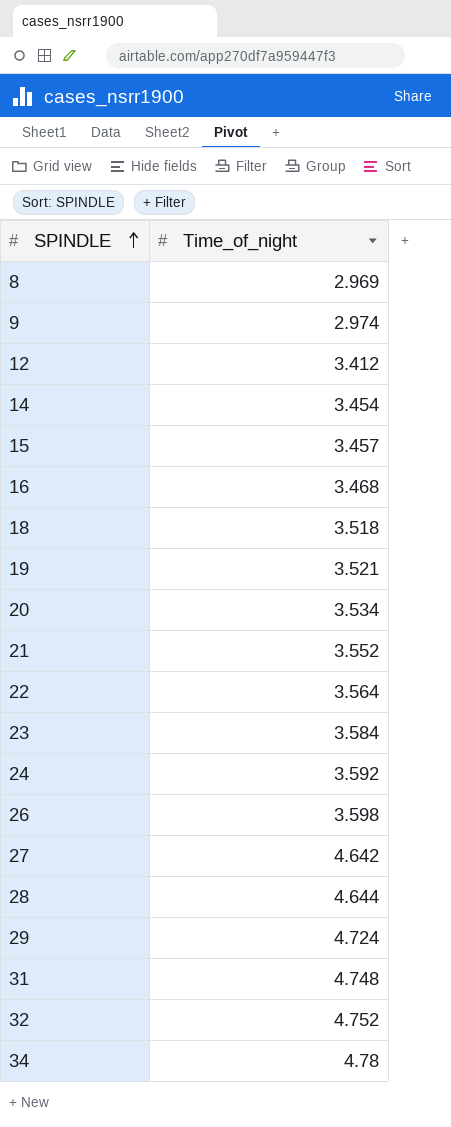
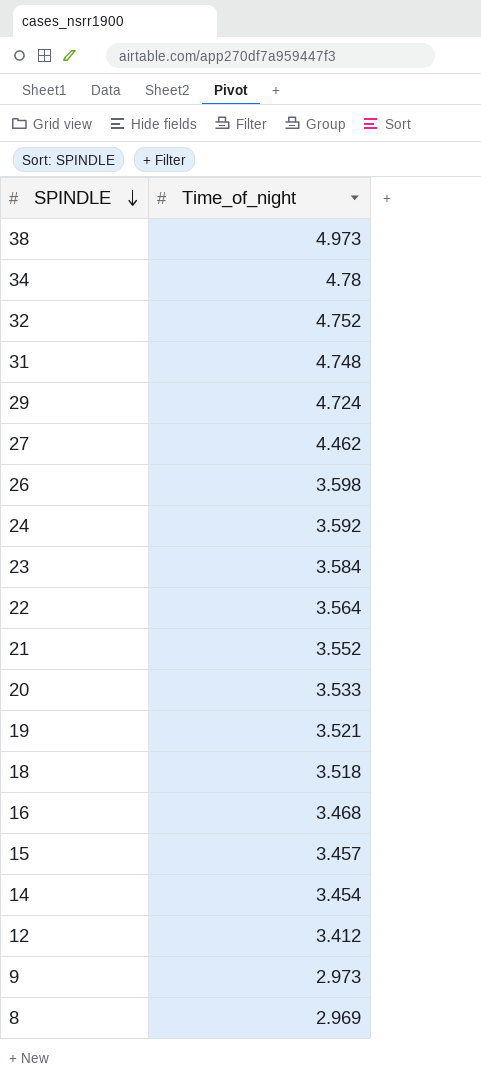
row order: SPINDLE ascending -> SPINDLE descending
row 28: 4.644 -> none
row 38: none -> 4.973
27 | Time_of_night: 4.642 -> 4.462
20 | Time_of_night: 3.534 -> 3.533
9 | Time_of_night: 2.974 -> 2.973

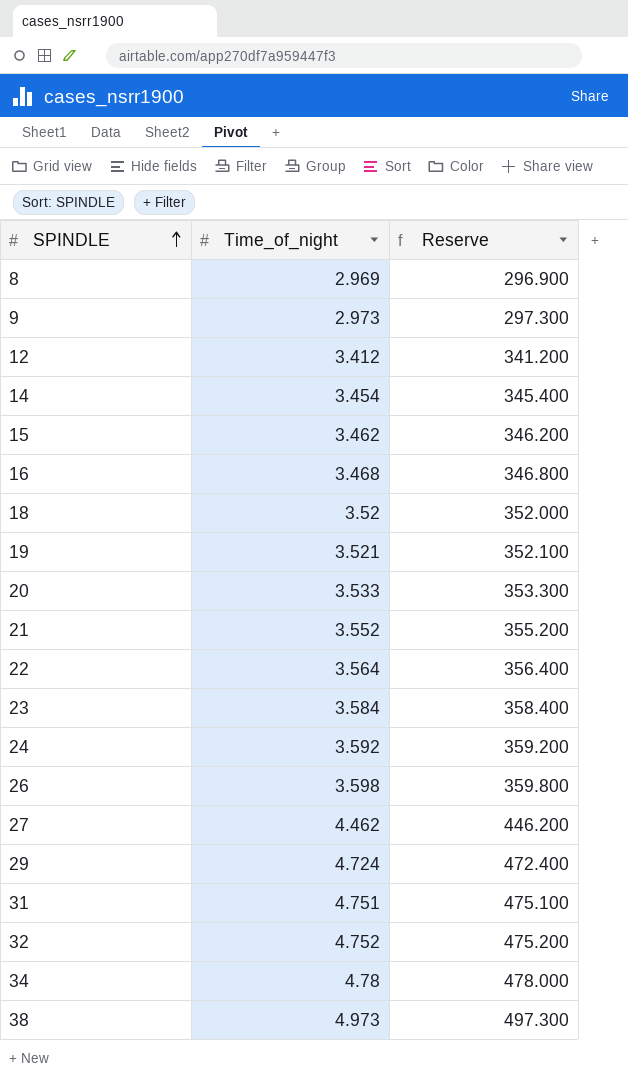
row order: SPINDLE descending -> SPINDLE ascending
column Reserve | formula: none -> [Time_of_night] * 100
15 | Time_of_night: 3.457 -> 3.462
18 | Time_of_night: 3.518 -> 3.52
31 | Time_of_night: 4.748 -> 4.751

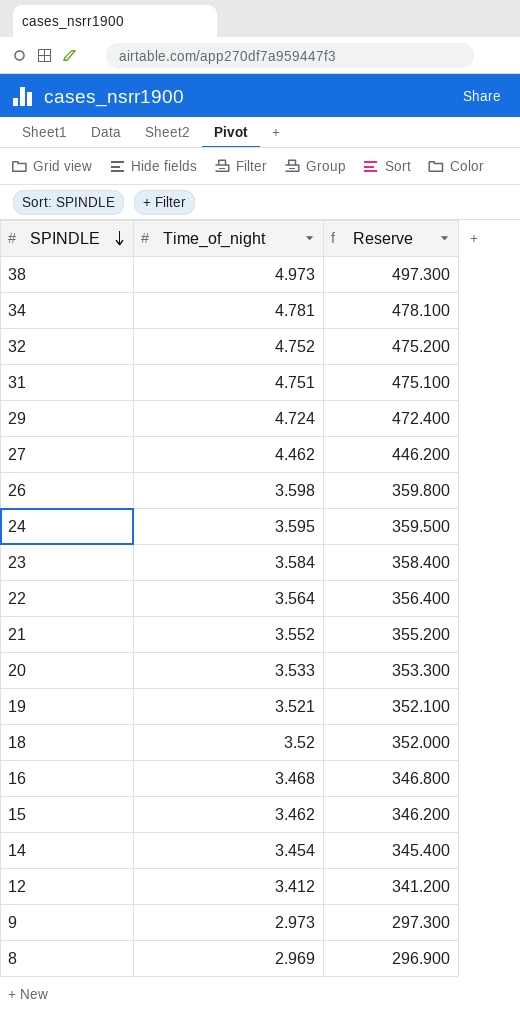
row order: SPINDLE ascending -> SPINDLE descending
34 | Time_of_night: 4.78 -> 4.781
34 | Reserve: 478.000 -> 478.100
24 | Time_of_night: 3.592 -> 3.595
24 | Reserve: 359.200 -> 359.500

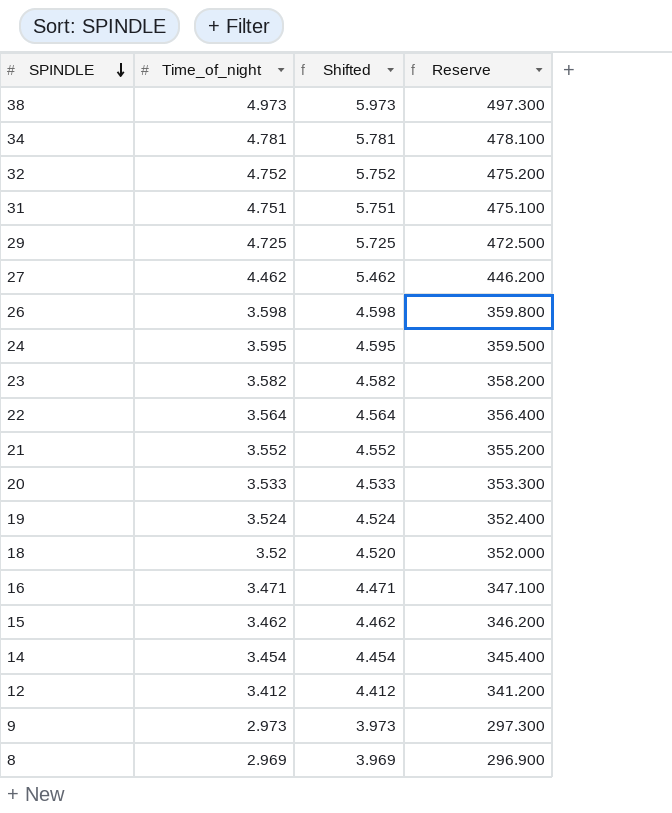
column Shifted | formula: none -> [Time_of_night] + 1
29 | Time_of_night: 4.724 -> 4.725
29 | Reserve: 472.400 -> 472.500
23 | Time_of_night: 3.584 -> 3.582
23 | Reserve: 358.400 -> 358.200
19 | Time_of_night: 3.521 -> 3.524
19 | Reserve: 352.100 -> 352.400
16 | Time_of_night: 3.468 -> 3.471
16 | Reserve: 346.800 -> 347.100

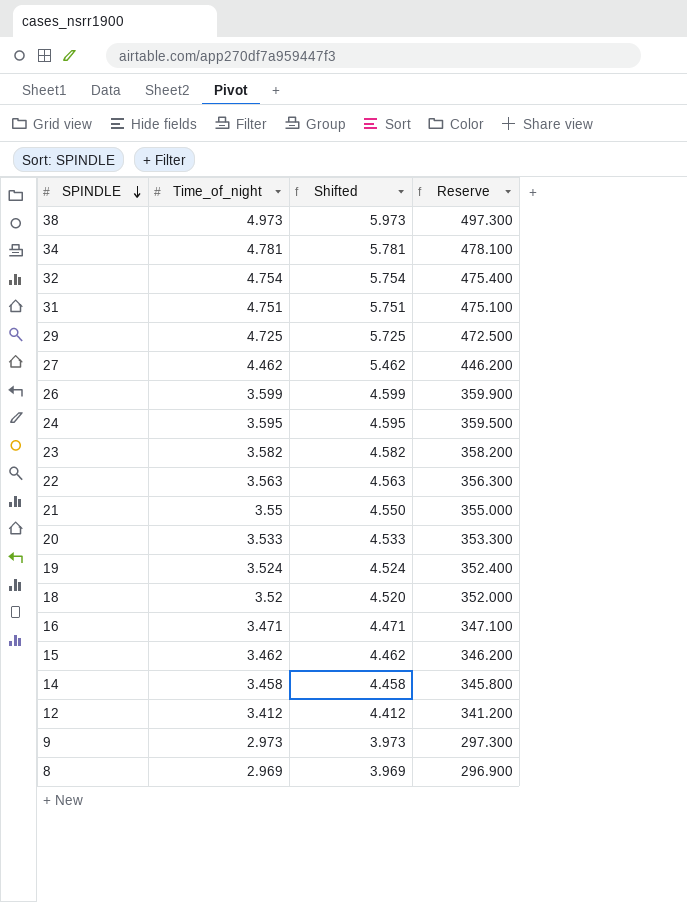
32 | Time_of_night: 4.752 -> 4.754
32 | Shifted: 5.752 -> 5.754
32 | Reserve: 475.200 -> 475.400
26 | Time_of_night: 3.598 -> 3.599
26 | Shifted: 4.598 -> 4.599
26 | Reserve: 359.800 -> 359.900
22 | Time_of_night: 3.564 -> 3.563
22 | Shifted: 4.564 -> 4.563
22 | Reserve: 356.400 -> 356.300
21 | Time_of_night: 3.552 -> 3.55
21 | Shifted: 4.552 -> 4.550
21 | Reserve: 355.200 -> 355.000
14 | Time_of_night: 3.454 -> 3.458
14 | Shifted: 4.454 -> 4.458
14 | Reserve: 345.400 -> 345.800

